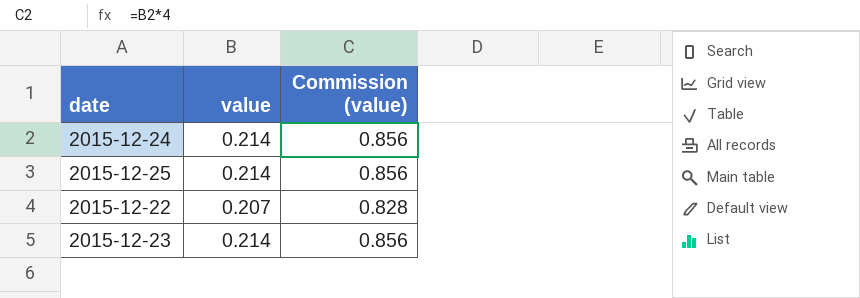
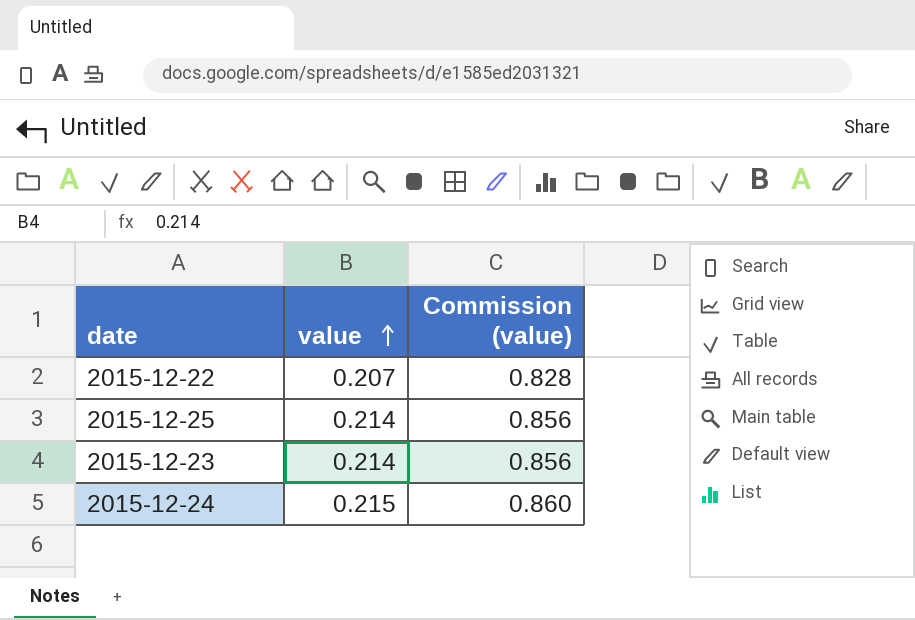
row order: none -> value ascending
2015-12-24 | value: 0.214 -> 0.215
2015-12-24 | Commission (value): 0.856 -> 0.860

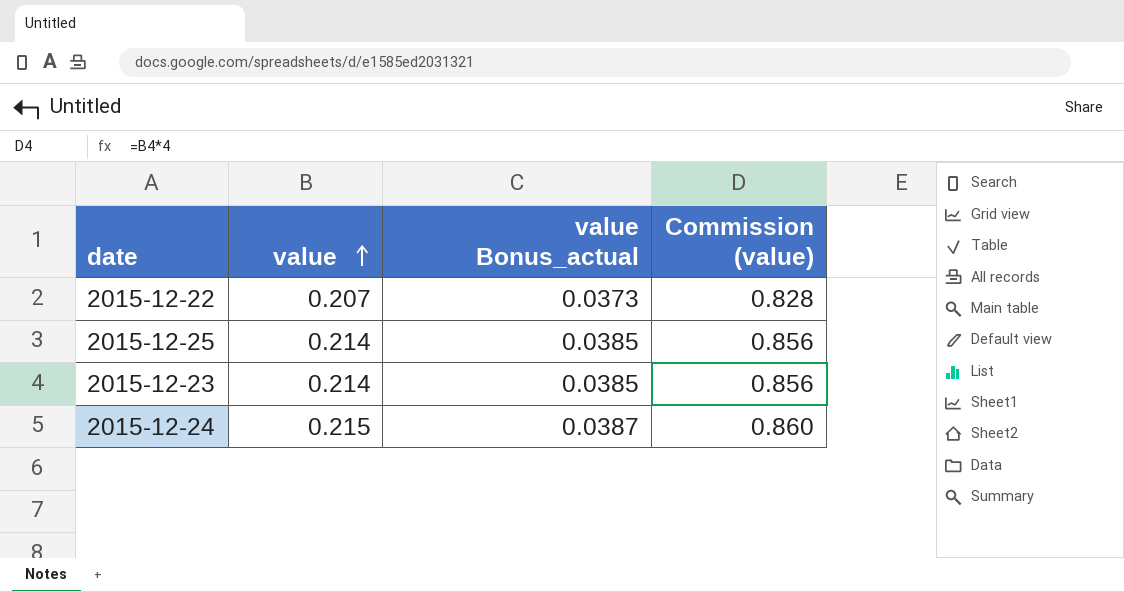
column value Bonus_actual | formula: none -> [value] * 0.18

